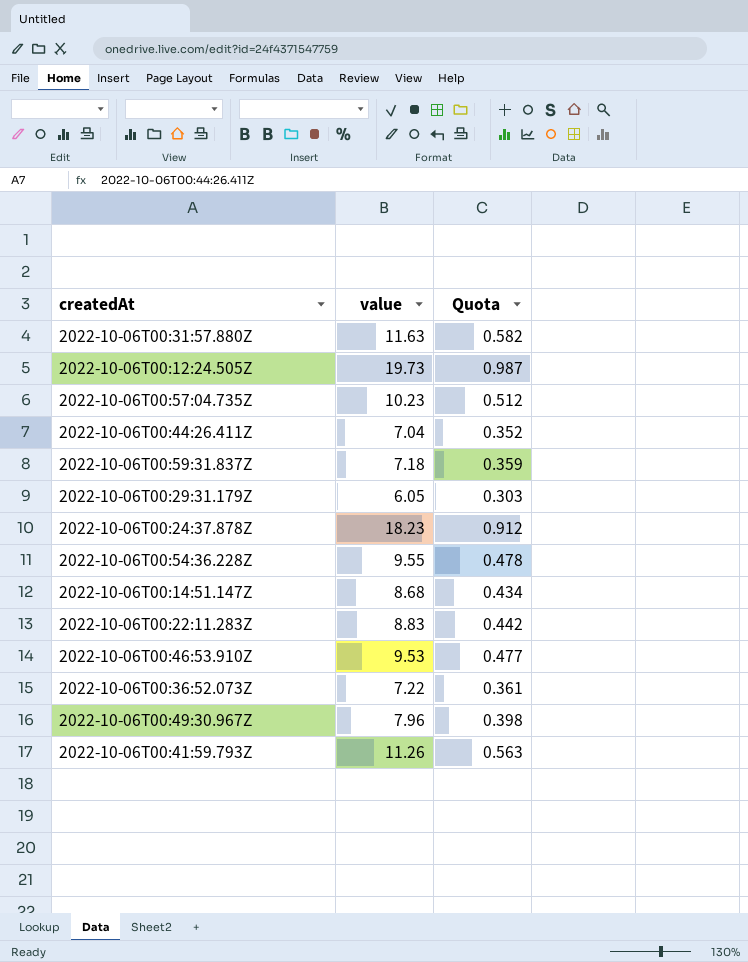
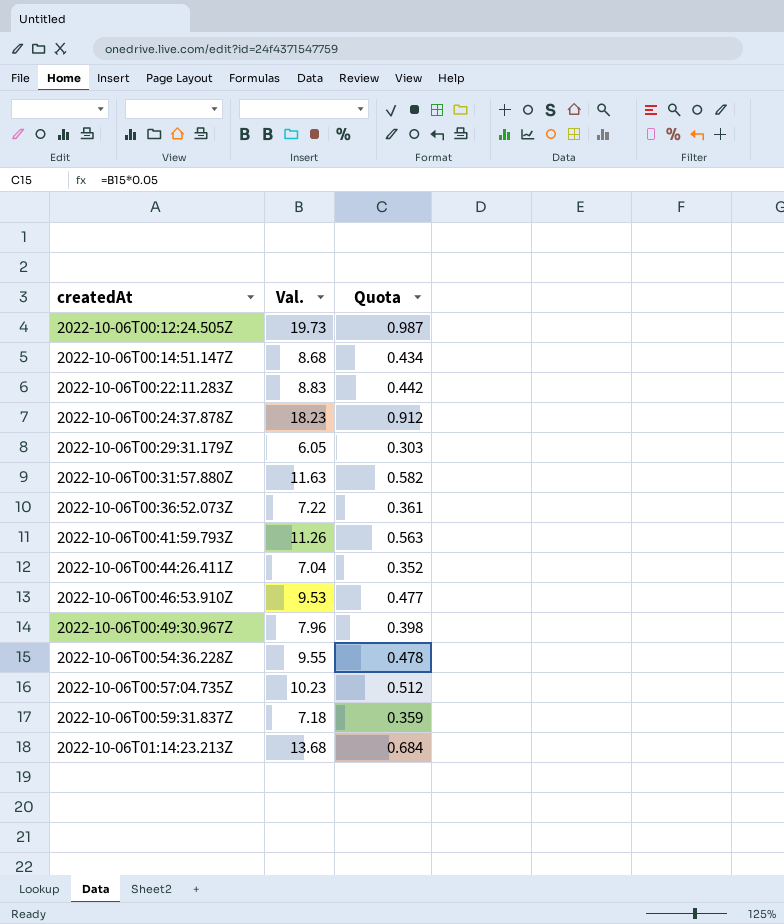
row order: none -> createdAt ascending
column name: value -> Val.
row 2022-10-06T01:14:23.213Z: none -> 13.68 | 0.684

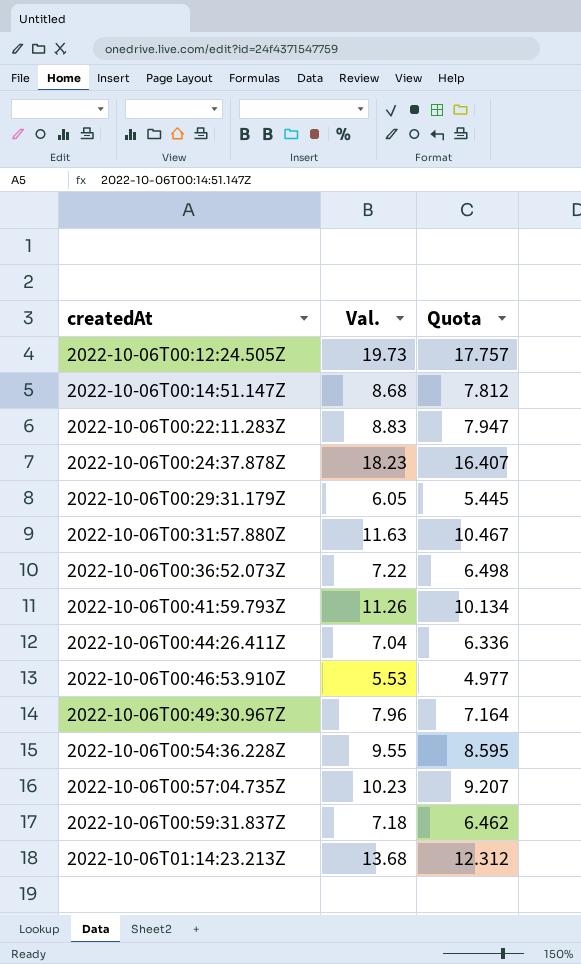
column Quota | formula: [Val.] * 0.05 -> [Val.] * 0.9
2022-10-06T00:46:53.910Z | Val.: 9.53 -> 5.53

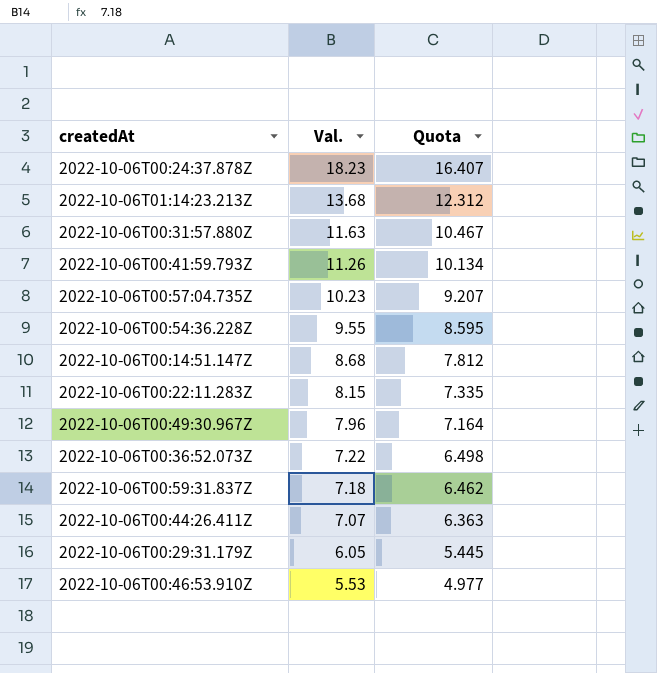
row order: createdAt ascending -> Val. descending
row 2022-10-06T00:12:24.505Z: 19.73 | 17.757 -> none
2022-10-06T00:22:11.283Z | Val.: 8.83 -> 8.15
2022-10-06T00:22:11.283Z | Quota: 7.947 -> 7.335
2022-10-06T00:44:26.411Z | Val.: 7.04 -> 7.07
2022-10-06T00:44:26.411Z | Quota: 6.336 -> 6.363

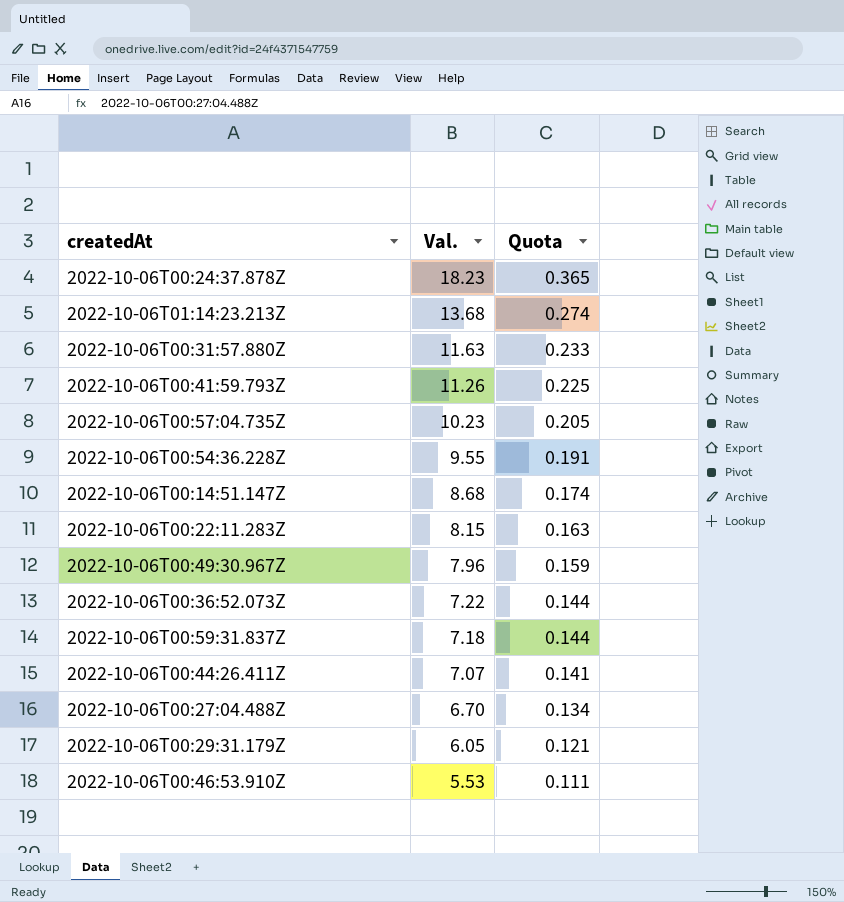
column Quota | formula: [Val.] * 0.9 -> [Val.] * 0.02
row 2022-10-06T00:27:04.488Z: none -> 6.70 | 0.134

